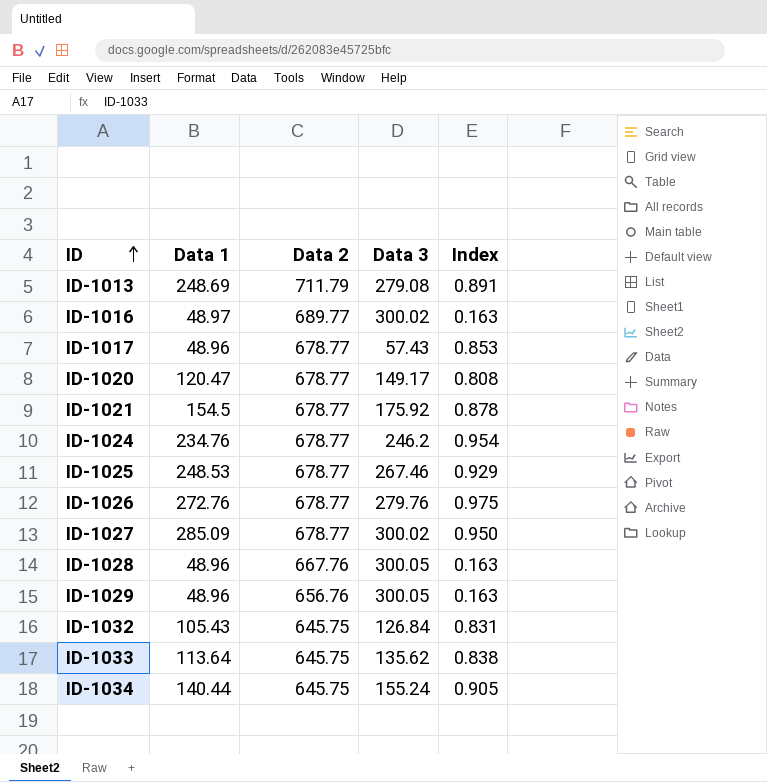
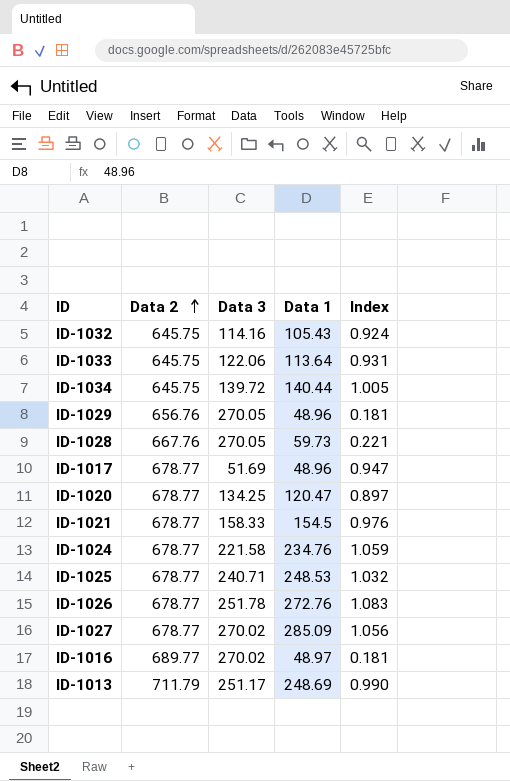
row order: ID ascending -> Data 2 ascending
column Data 1 | position: 2 -> 4
ID-1032 | Data 3: 126.84 -> 114.16
ID-1032 | Index: 0.831 -> 0.924
ID-1033 | Data 3: 135.62 -> 122.06
ID-1033 | Index: 0.838 -> 0.931
ID-1034 | Data 3: 155.24 -> 139.72
ID-1034 | Index: 0.905 -> 1.005
ID-1029 | Data 3: 300.05 -> 270.05
ID-1029 | Index: 0.163 -> 0.181
ID-1028 | Data 3: 300.05 -> 270.05
ID-1028 | Data 1: 48.96 -> 59.73
ID-1028 | Index: 0.163 -> 0.221
ID-1017 | Data 3: 57.43 -> 51.69
ID-1017 | Index: 0.853 -> 0.947
ID-1020 | Data 3: 149.17 -> 134.25
ID-1020 | Index: 0.808 -> 0.897
ID-1021 | Data 3: 175.92 -> 158.33
ID-1021 | Index: 0.878 -> 0.976
ID-1024 | Data 3: 246.2 -> 221.58
ID-1024 | Index: 0.954 -> 1.059
ID-1025 | Data 3: 267.46 -> 240.71
ID-1025 | Index: 0.929 -> 1.032
ID-1026 | Data 3: 279.76 -> 251.78
ID-1026 | Index: 0.975 -> 1.083
ID-1027 | Data 3: 300.02 -> 270.02
ID-1027 | Index: 0.950 -> 1.056
ID-1016 | Data 3: 300.02 -> 270.02
ID-1016 | Index: 0.163 -> 0.181
ID-1013 | Data 3: 279.08 -> 251.17
ID-1013 | Index: 0.891 -> 0.990

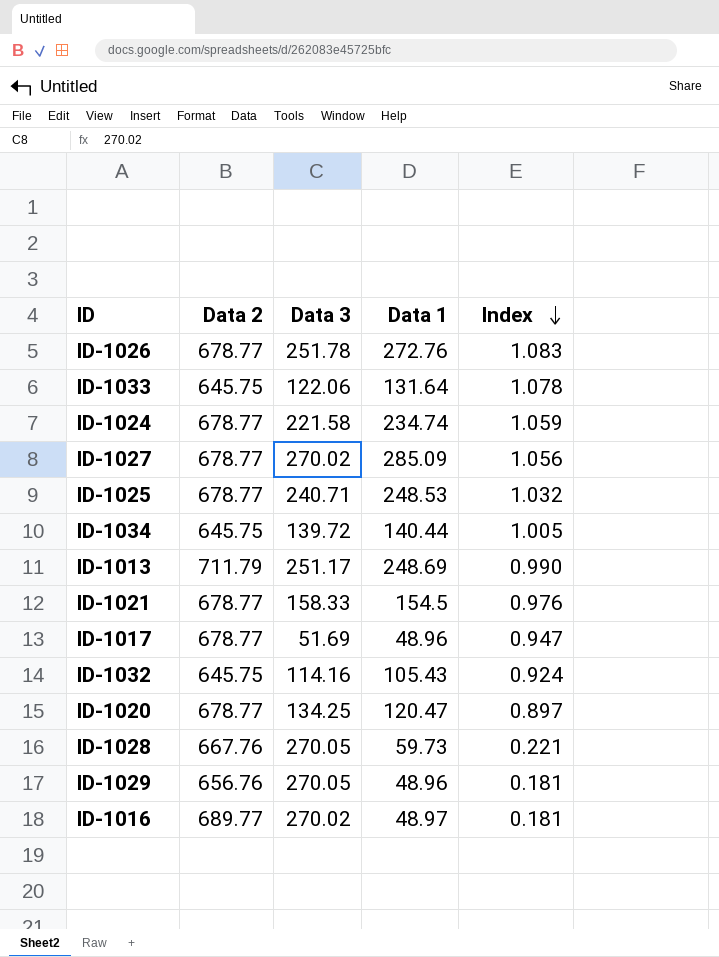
row order: Data 2 ascending -> Index descending
ID-1033 | Data 1: 113.64 -> 131.64
ID-1033 | Index: 0.931 -> 1.078
ID-1024 | Data 1: 234.76 -> 234.74

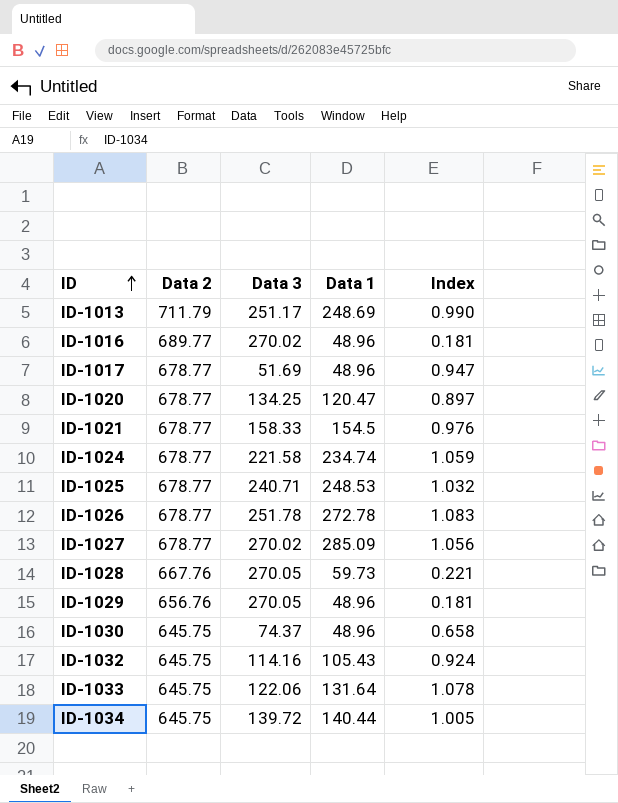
row order: Index descending -> ID ascending
ID-1016 | Data 1: 48.97 -> 48.96
ID-1026 | Data 1: 272.76 -> 272.78
row ID-1030: none -> 645.75 | 74.37 | 48.96 | 0.658

